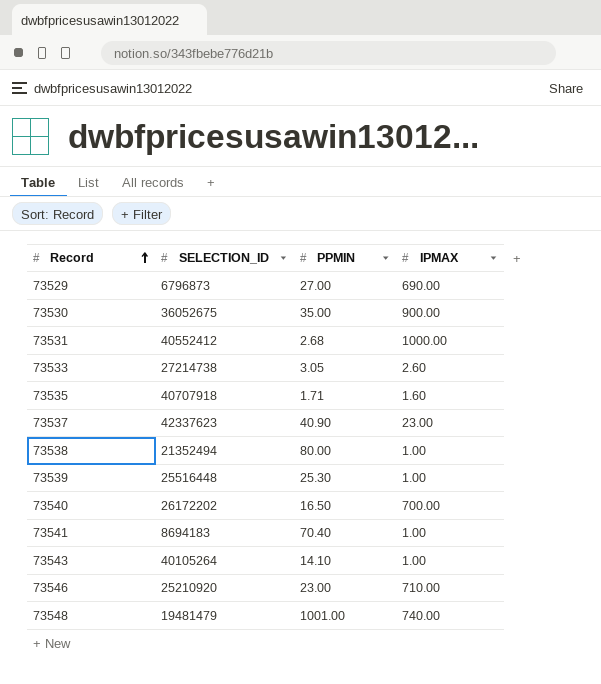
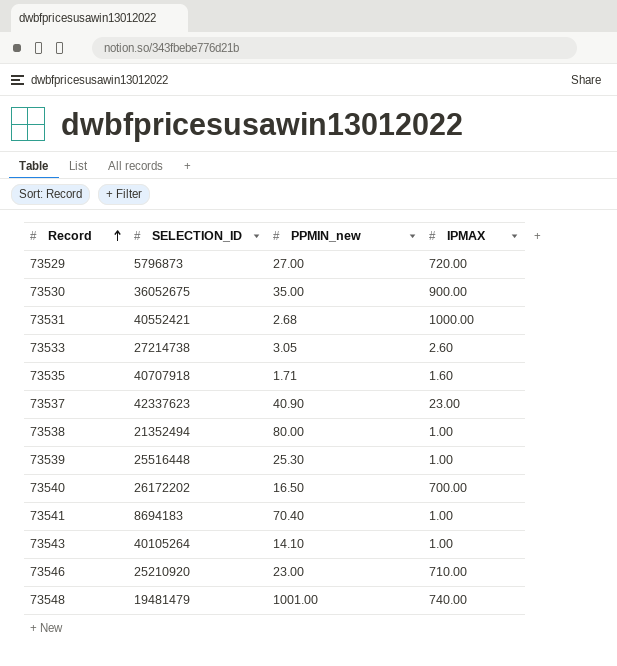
column name: PPMIN -> PPMIN_new
73529 | SELECTION_ID: 6796873 -> 5796873
73529 | IPMAX: 690.00 -> 720.00
73531 | SELECTION_ID: 40552412 -> 40552421

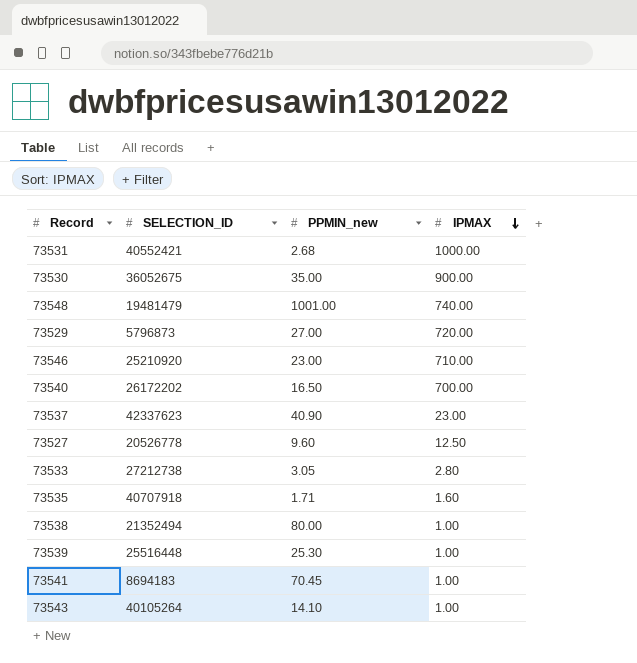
row order: Record ascending -> IPMAX descending
row 73527: none -> 20526778 | 9.60 | 12.50
73533 | SELECTION_ID: 27214738 -> 27212738
73533 | IPMAX: 2.60 -> 2.80
73541 | PPMIN_new: 70.40 -> 70.45

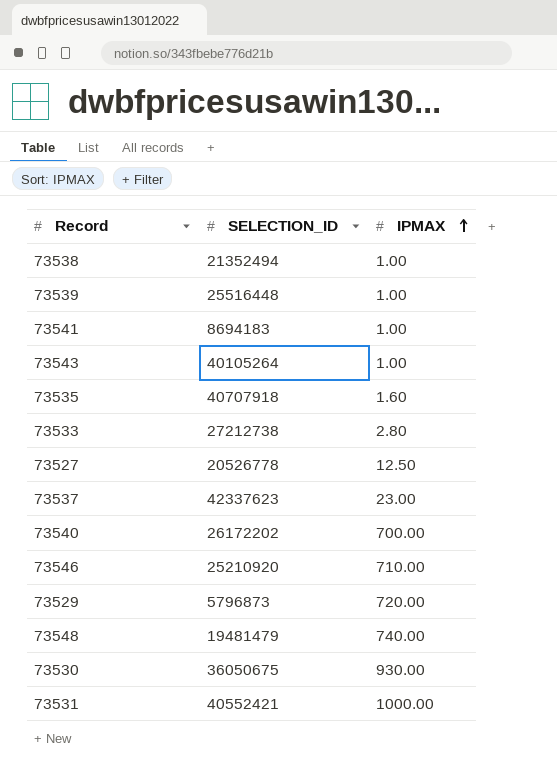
row order: IPMAX descending -> IPMAX ascending
column PPMIN_new | position: 3 -> none
73530 | SELECTION_ID: 36052675 -> 36050675
73530 | IPMAX: 900.00 -> 930.00

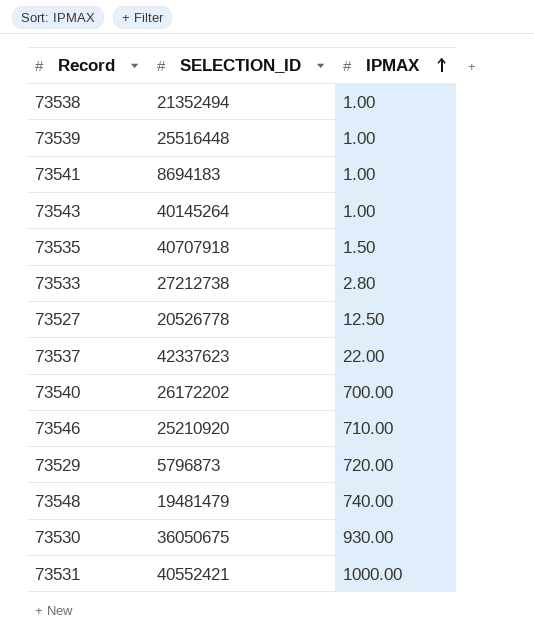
73543 | SELECTION_ID: 40105264 -> 40145264
73535 | IPMAX: 1.60 -> 1.50
73537 | IPMAX: 23.00 -> 22.00

